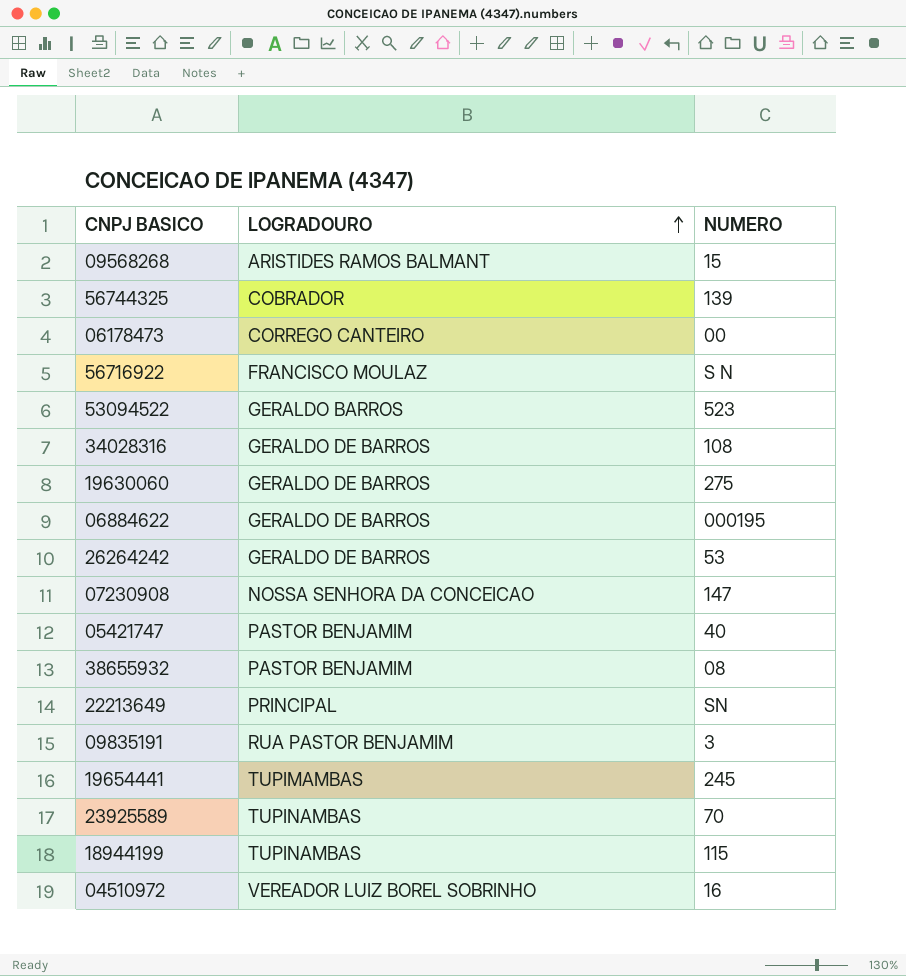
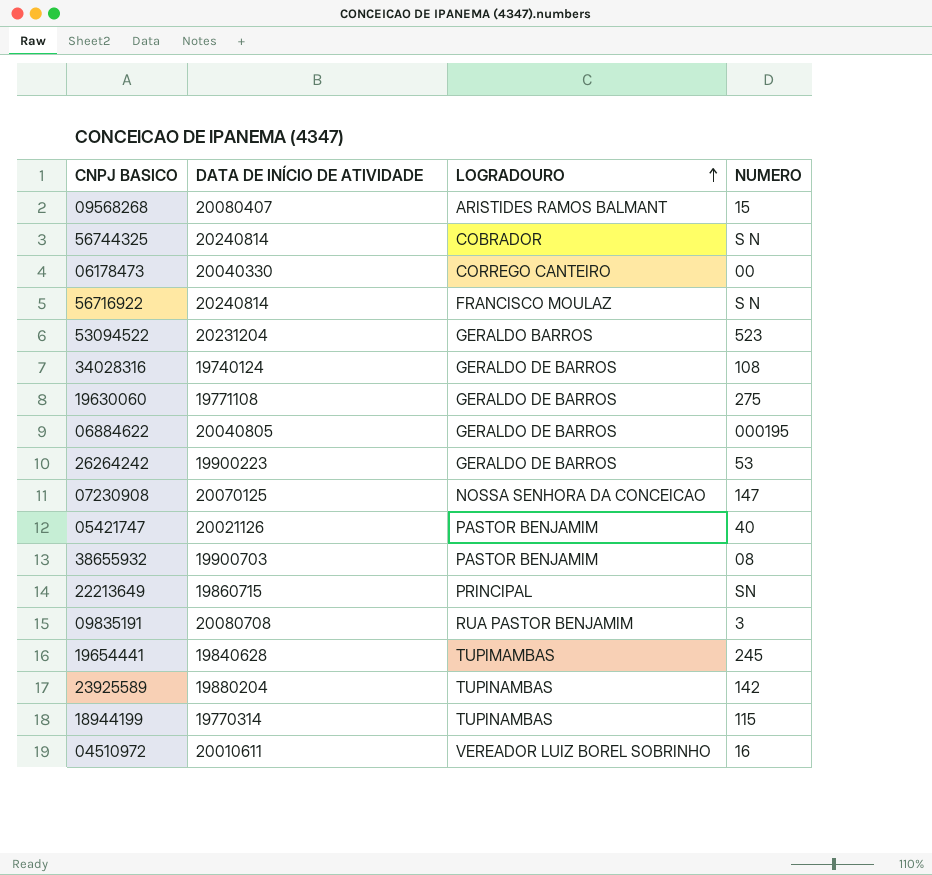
column DATA DE INÍCIO DE ATIVIDADE | position: none -> 2
56744325 | NUMERO: 139 -> S N
23925589 | NUMERO: 70 -> 142

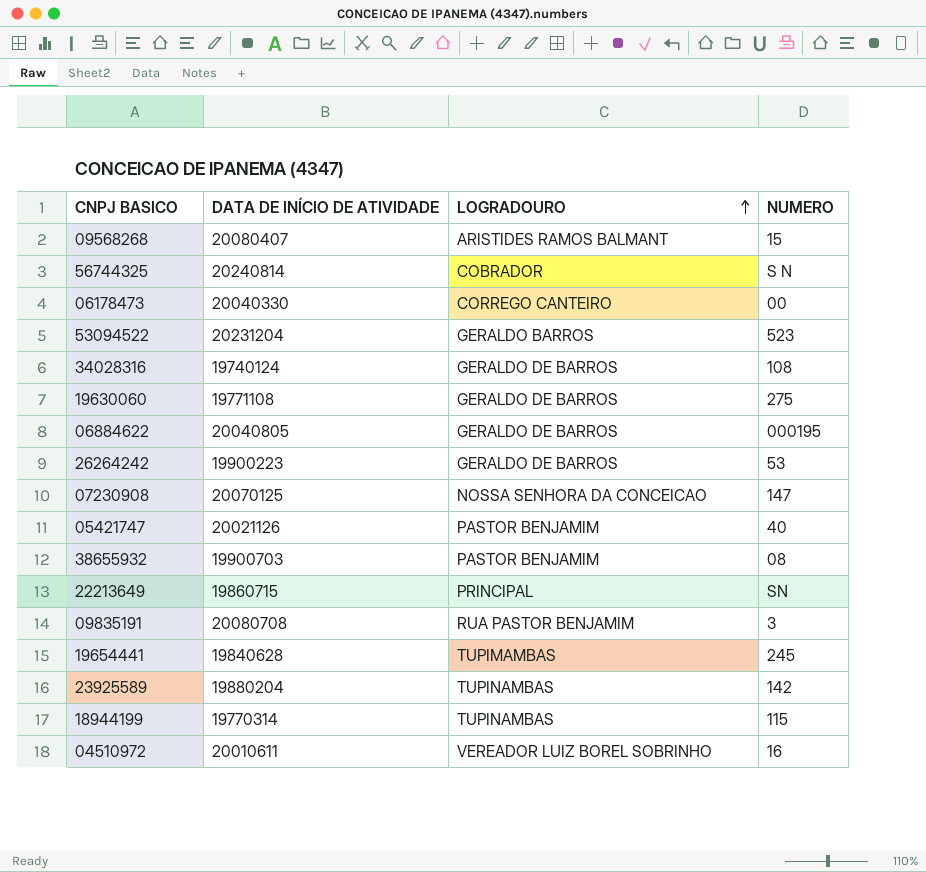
row 56716922: 20240814 | FRANCISCO MOULAZ | S N -> none

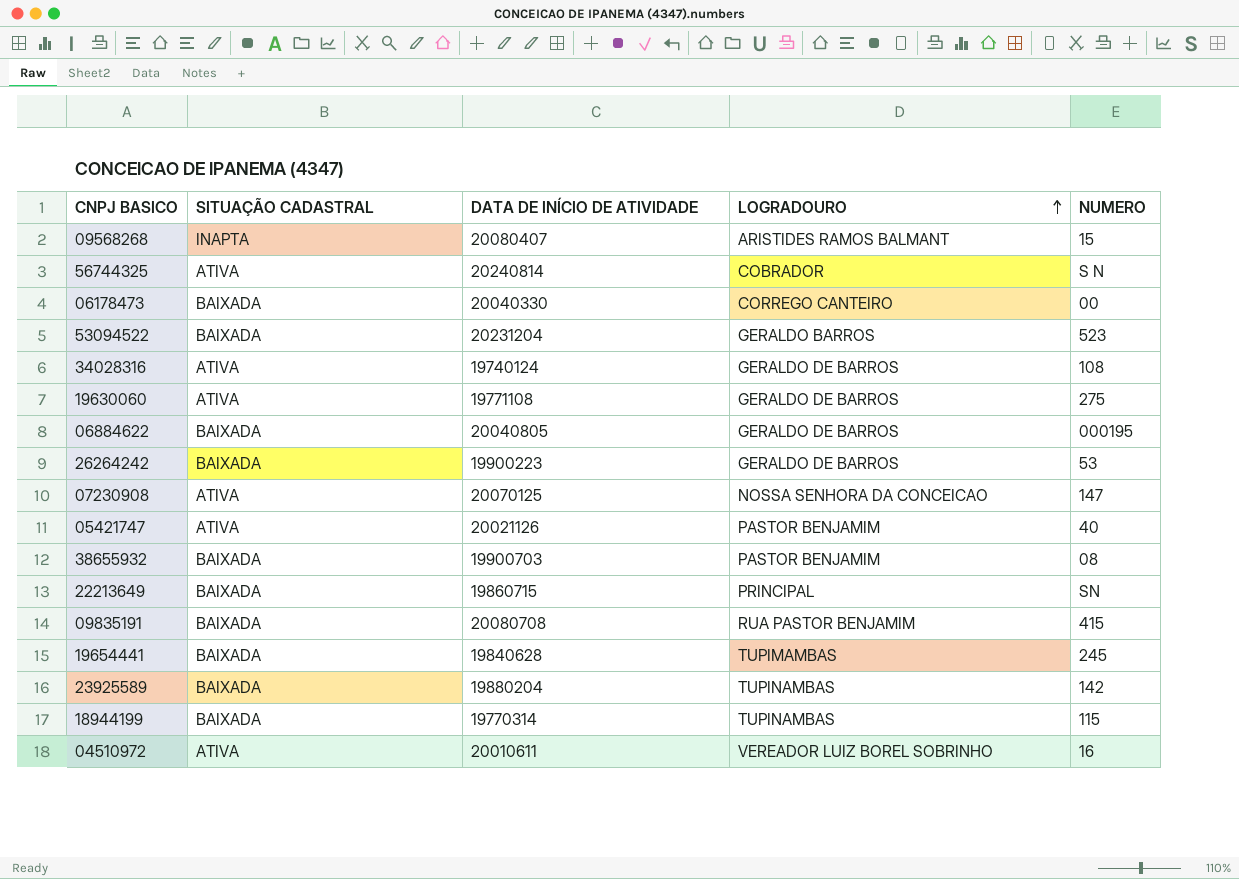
column SITUAÇÃO CADASTRAL | position: none -> 2
09835191 | NUMERO: 3 -> 415

